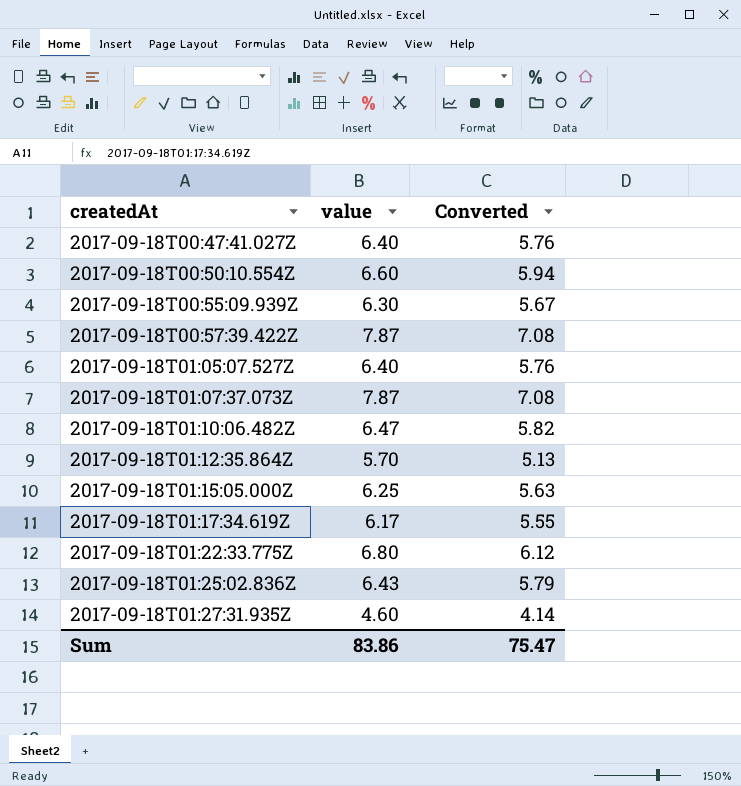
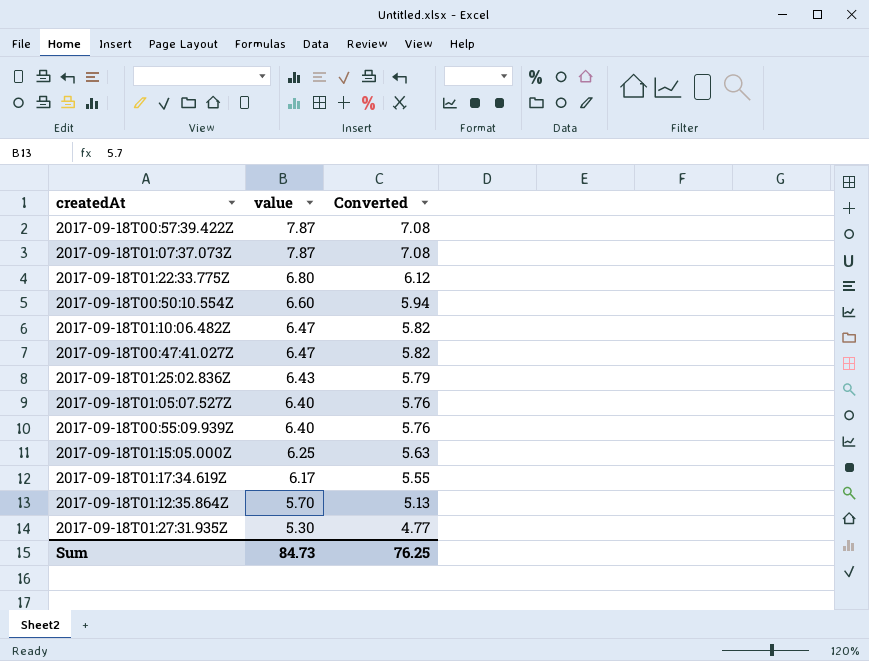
row order: createdAt ascending -> value descending
2017-09-18T00:47:41.027Z | value: 6.40 -> 6.47
2017-09-18T00:47:41.027Z | Converted: 5.76 -> 5.82
2017-09-18T00:55:09.939Z | value: 6.30 -> 6.40
2017-09-18T00:55:09.939Z | Converted: 5.67 -> 5.76
2017-09-18T01:27:31.935Z | value: 4.60 -> 5.30
2017-09-18T01:27:31.935Z | Converted: 4.14 -> 4.77
Sum | value: 83.86 -> 84.73
Sum | Converted: 75.47 -> 76.25

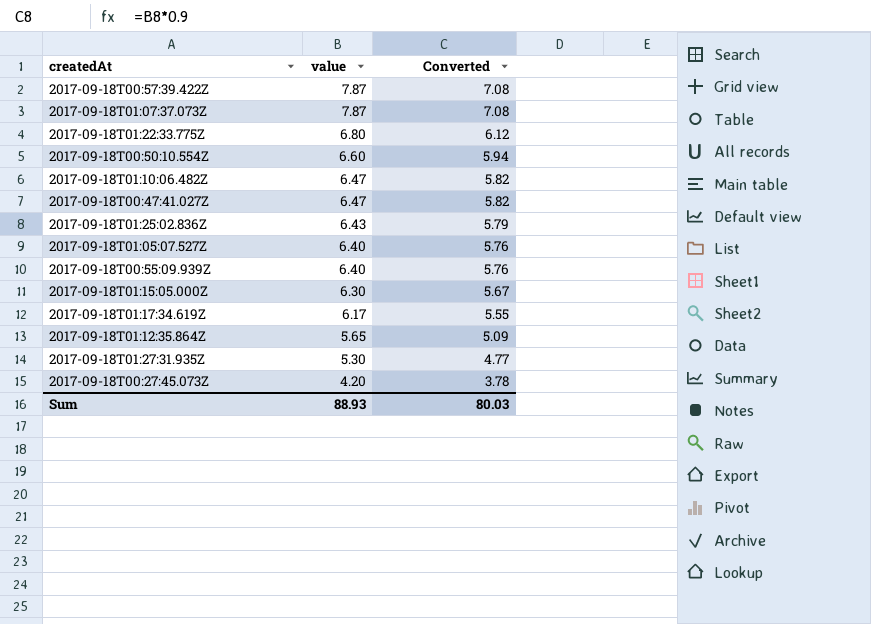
2017-09-18T01:15:05.000Z | value: 6.25 -> 6.30
2017-09-18T01:15:05.000Z | Converted: 5.63 -> 5.67
2017-09-18T01:12:35.864Z | value: 5.70 -> 5.65
2017-09-18T01:12:35.864Z | Converted: 5.13 -> 5.09
row 2017-09-18T00:27:45.073Z: none -> 4.20 | 3.78
Sum | value: 84.73 -> 88.93
Sum | Converted: 76.25 -> 80.03

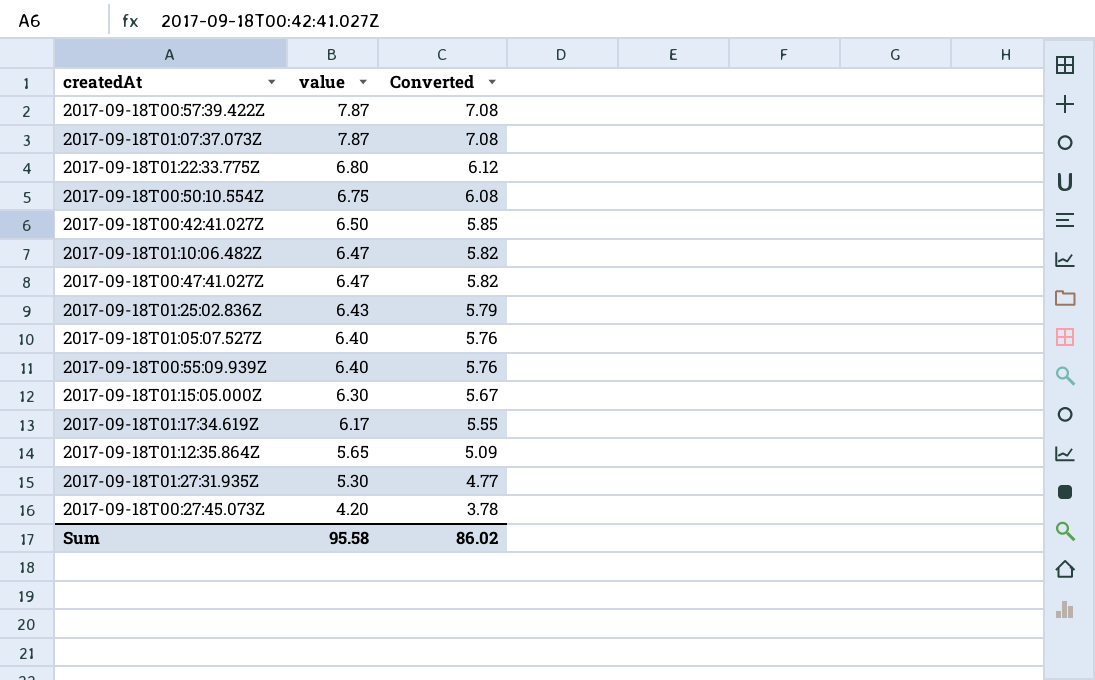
2017-09-18T00:50:10.554Z | value: 6.60 -> 6.75
2017-09-18T00:50:10.554Z | Converted: 5.94 -> 6.08
row 2017-09-18T00:42:41.027Z: none -> 6.50 | 5.85
Sum | value: 88.93 -> 95.58
Sum | Converted: 80.03 -> 86.02

